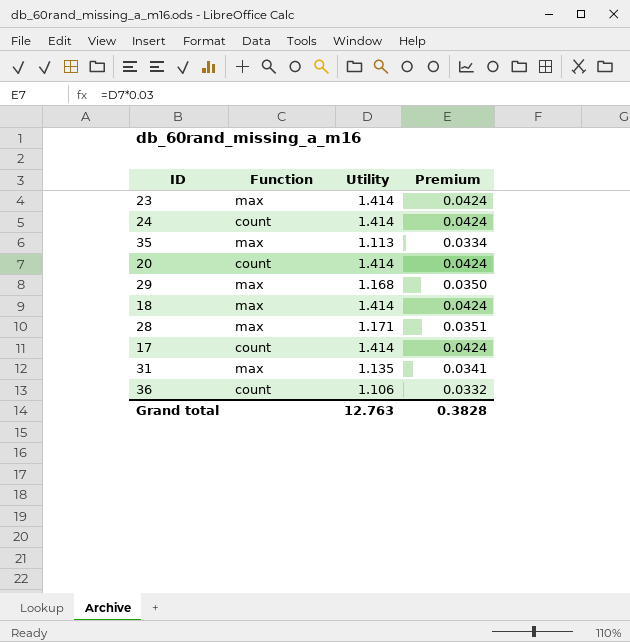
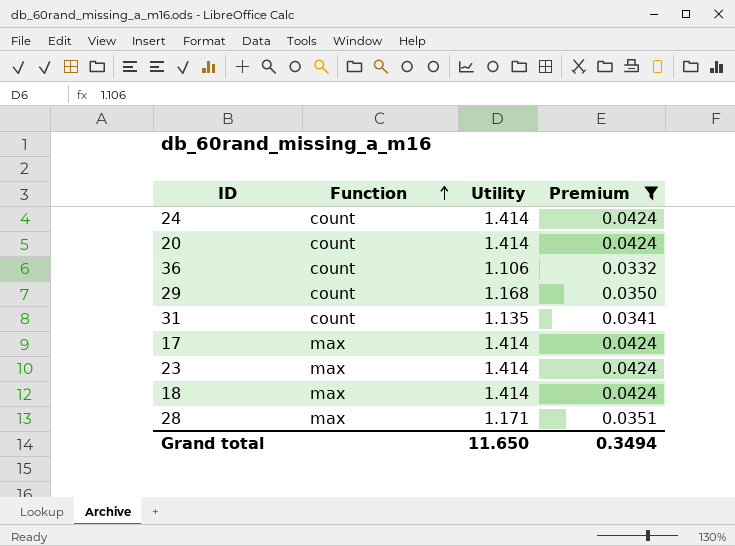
filter: none -> Premium != 0.0334
row order: none -> Function ascending
29 | Function: max -> count
31 | Function: max -> count
17 | Function: count -> max
Grand total | Utility: 12.763 -> 11.650
Grand total | Premium: 0.3828 -> 0.3494

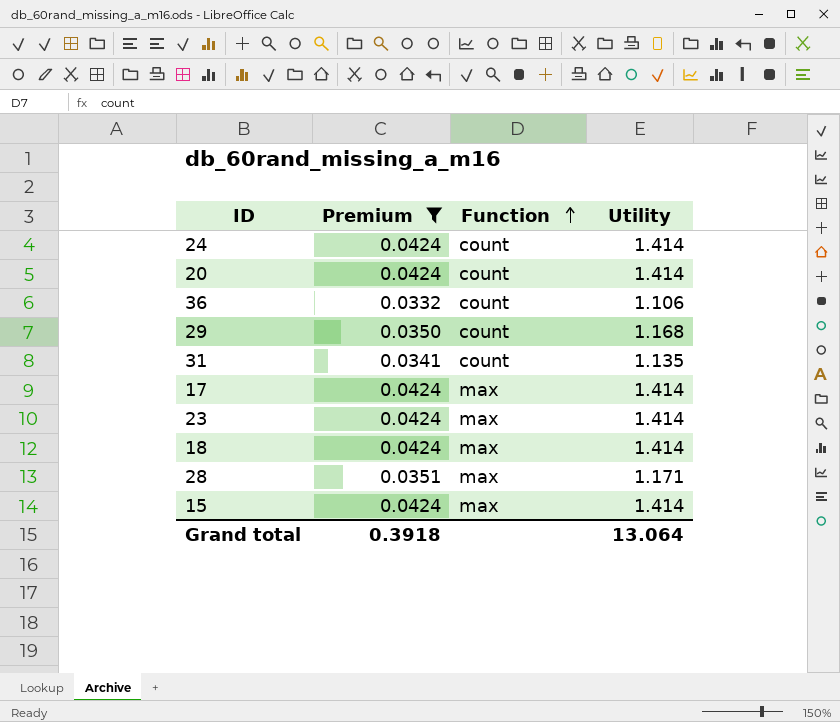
column Premium | position: 4 -> 2
row 15: none -> 0.0424 | max | 1.414
Grand total | Premium: 0.3494 -> 0.3918
Grand total | Utility: 11.650 -> 13.064

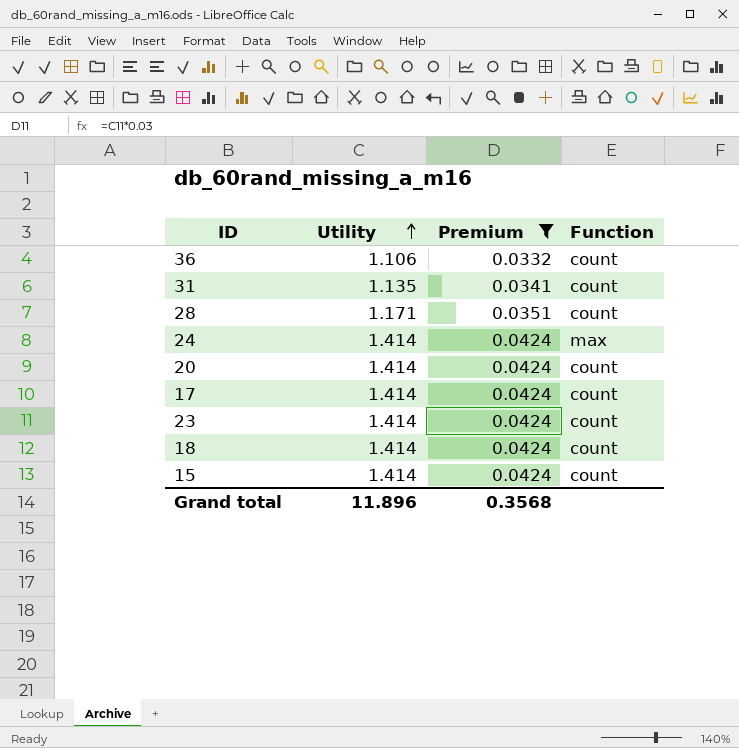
row order: Function ascending -> Utility ascending
column Utility | position: 4 -> 2
row 29: 0.0350 | count | 1.168 -> none
28 | Function: max -> count
24 | Function: count -> max
17 | Function: max -> count
23 | Function: max -> count
18 | Function: max -> count
15 | Function: max -> count
Grand total | Utility: 13.064 -> 11.896
Grand total | Premium: 0.3918 -> 0.3568

